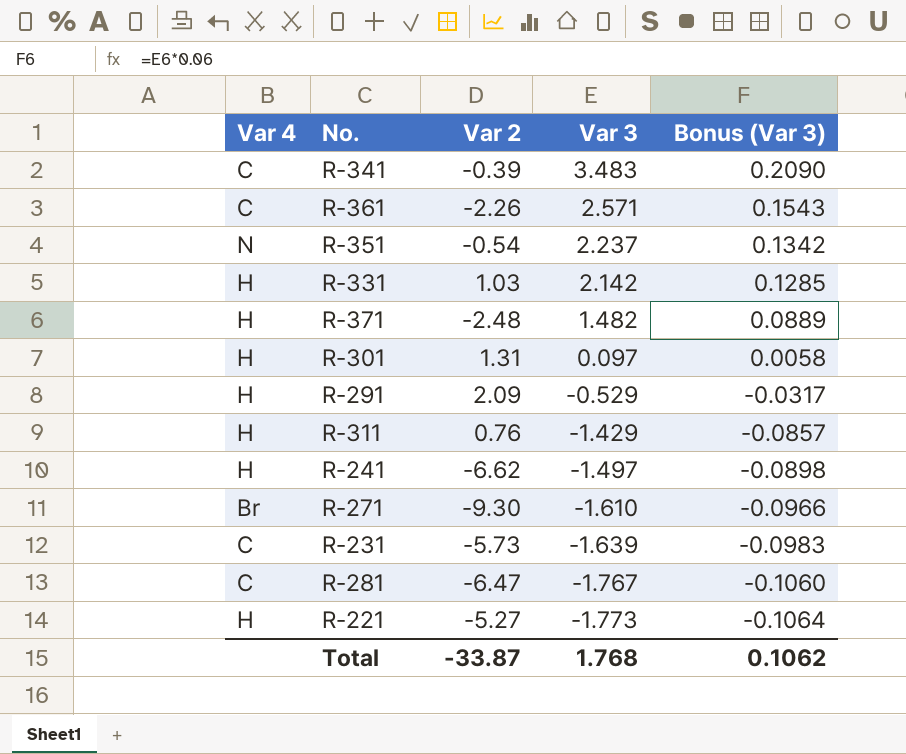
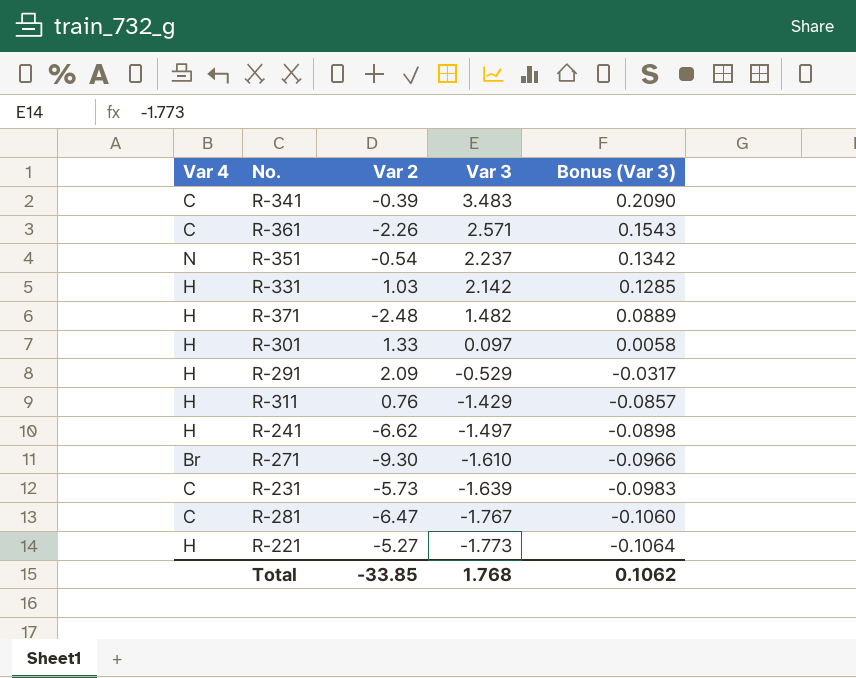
R-301 | Var 2: 1.31 -> 1.33
Total | Var 2: -33.87 -> -33.85

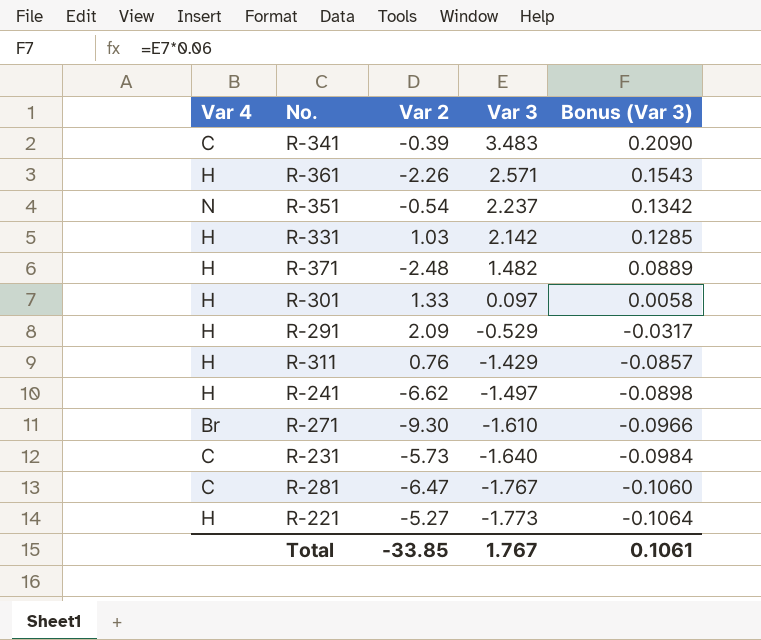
R-361 | Var 4: C -> H
R-231 | Var 3: -1.639 -> -1.640
R-231 | Bonus (Var 3): -0.0983 -> -0.0984
Total | Var 3: 1.768 -> 1.767
Total | Bonus (Var 3): 0.1062 -> 0.1061

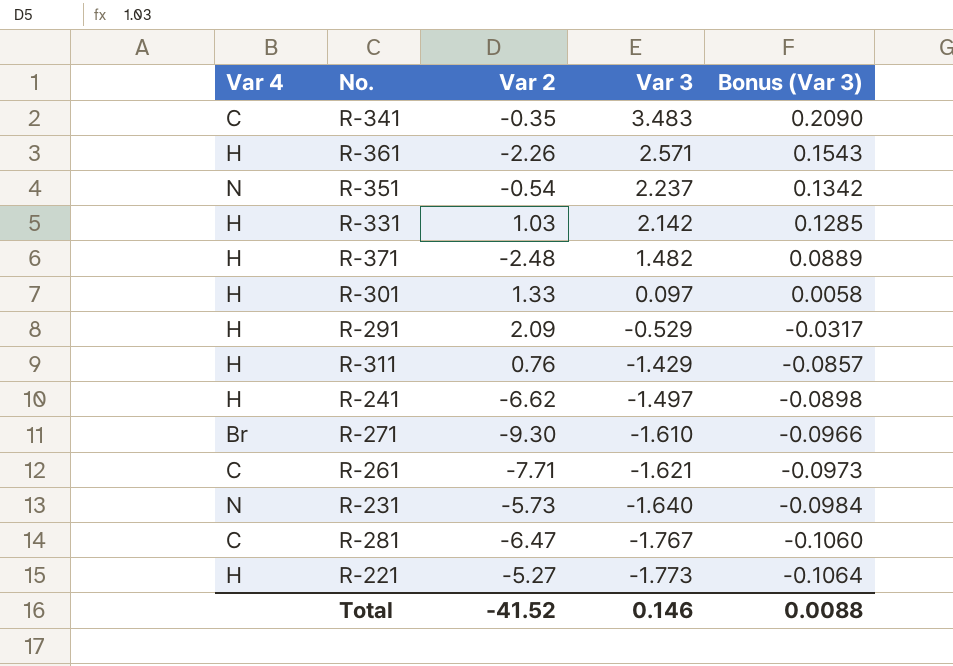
R-341 | Var 2: -0.39 -> -0.35
row R-261: none -> C | -7.71 | -1.621 | -0.0973
R-231 | Var 4: C -> N
Total | Var 2: -33.85 -> -41.52
Total | Var 3: 1.767 -> 0.146
Total | Bonus (Var 3): 0.1061 -> 0.0088

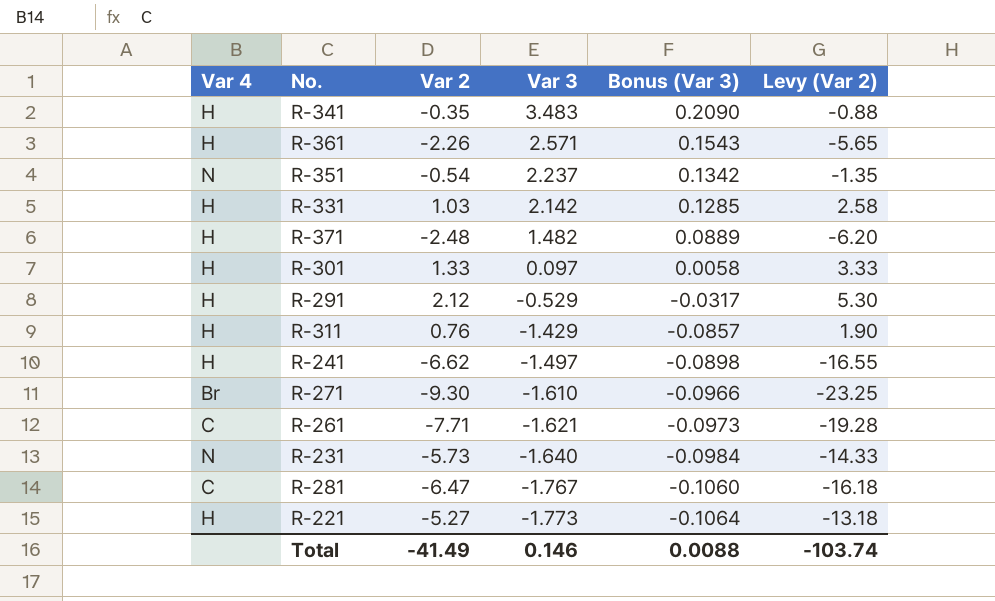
column Levy (Var 2) | formula: none -> [Var 2] * 2.5
R-341 | Var 4: C -> H
R-291 | Var 2: 2.09 -> 2.12
Total | Var 2: -41.52 -> -41.49

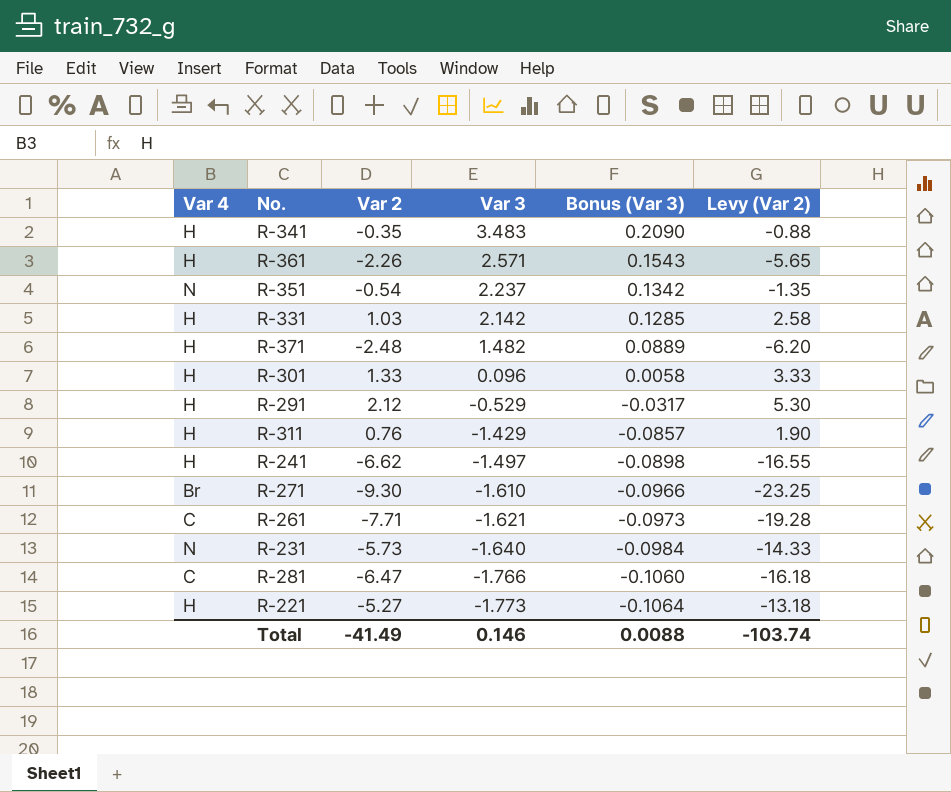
R-301 | Var 3: 0.097 -> 0.096
R-281 | Var 3: -1.767 -> -1.766

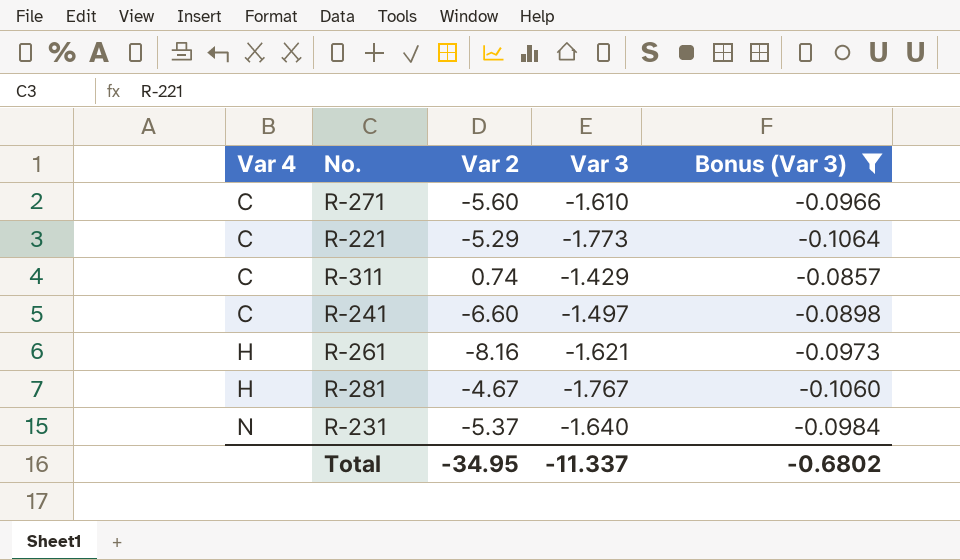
filter: none -> Bonus (Var 3) <= -0.0857
row order: Var 3 descending -> Var 4 ascending
column Levy (Var 2) | formula: [Var 2] * 2.5 -> none
R-271 | Var 4: Br -> C
R-271 | Var 2: -9.30 -> -5.60
R-221 | Var 4: H -> C
R-221 | Var 2: -5.27 -> -5.29
R-311 | Var 4: H -> C
R-311 | Var 2: 0.76 -> 0.74
R-241 | Var 4: H -> C
R-241 | Var 2: -6.62 -> -6.60
R-261 | Var 4: C -> H
R-261 | Var 2: -7.71 -> -8.16
R-281 | Var 4: C -> H
R-281 | Var 2: -6.47 -> -4.67
R-281 | Var 3: -1.766 -> -1.767
R-231 | Var 2: -5.73 -> -5.37
Total | Var 2: -41.49 -> -34.95
Total | Var 3: 0.146 -> -11.337
Total | Bonus (Var 3): 0.0088 -> -0.6802

